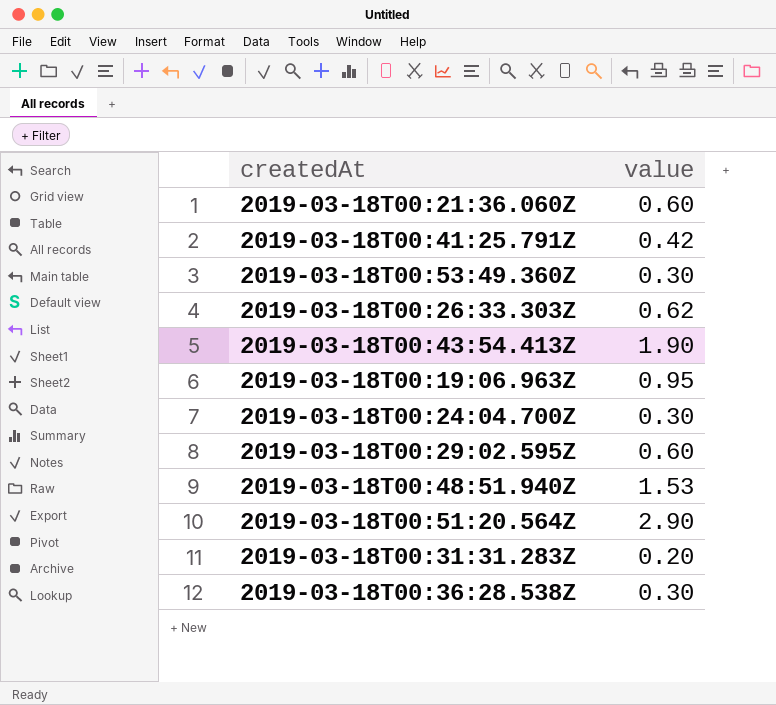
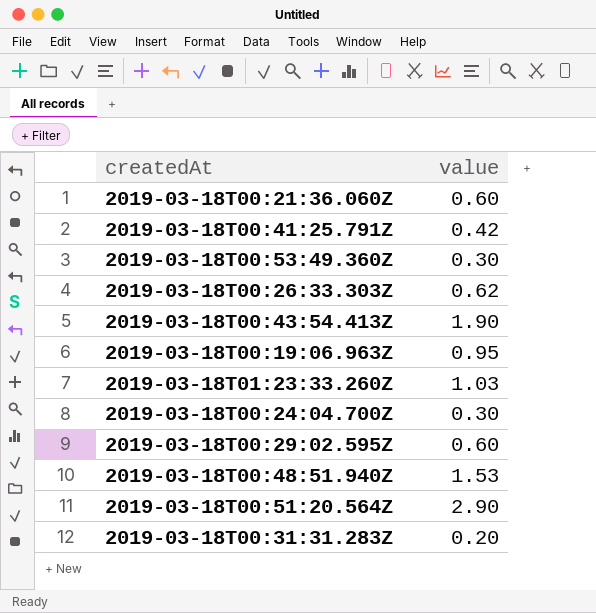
row 2019-03-18T00:36:28.538Z: 0.30 -> none
row 2019-03-18T01:23:33.260Z: none -> 1.03

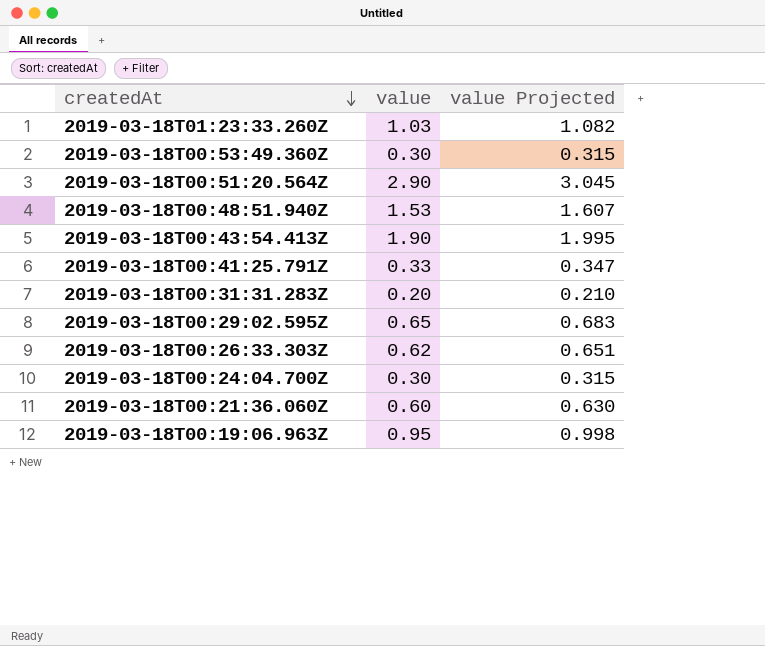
row order: none -> createdAt descending
column value Projected | formula: none -> [value] * 1.05
2019-03-18T00:41:25.791Z | value: 0.42 -> 0.33
2019-03-18T00:29:02.595Z | value: 0.60 -> 0.65

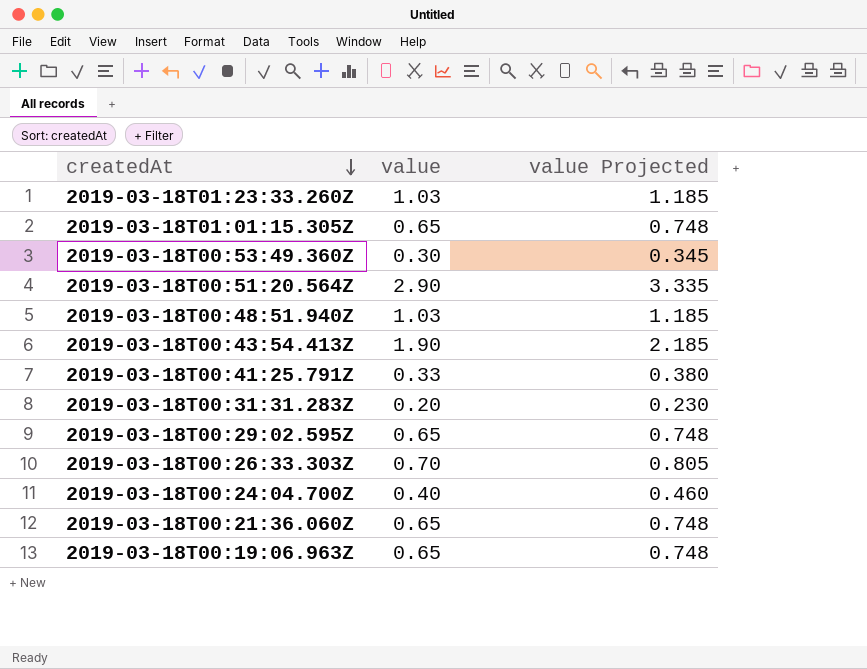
column value Projected | formula: [value] * 1.05 -> [value] * 1.15
row 2019-03-18T01:01:15.305Z: none -> 0.65 | 0.748
2019-03-18T00:48:51.940Z | value: 1.53 -> 1.03
2019-03-18T00:26:33.303Z | value: 0.62 -> 0.70
2019-03-18T00:24:04.700Z | value: 0.30 -> 0.40
2019-03-18T00:21:36.060Z | value: 0.60 -> 0.65
2019-03-18T00:19:06.963Z | value: 0.95 -> 0.65

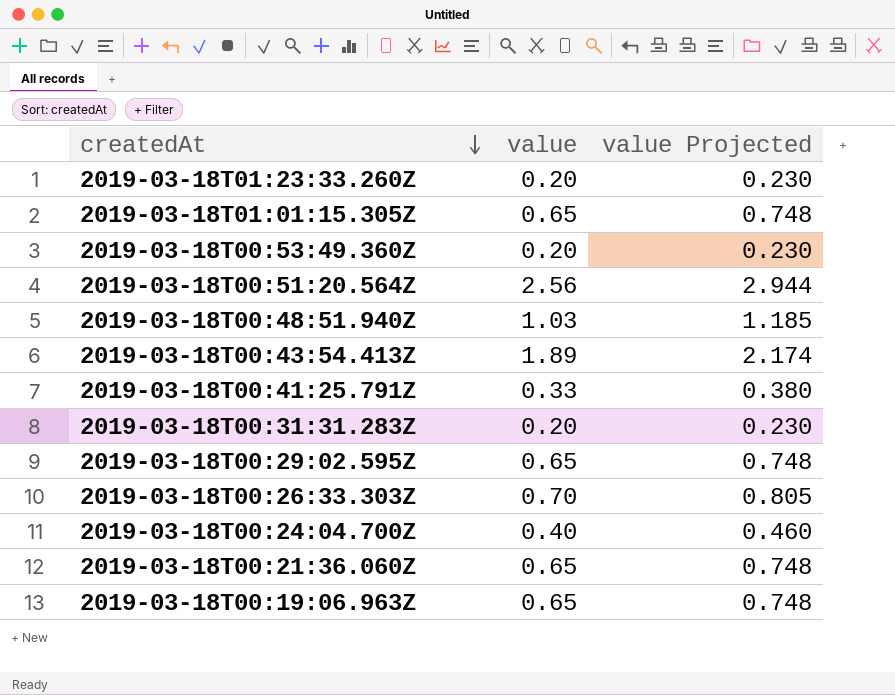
2019-03-18T01:23:33.260Z | value: 1.03 -> 0.20
2019-03-18T01:23:33.260Z | value Projected: 1.185 -> 0.230
2019-03-18T00:53:49.360Z | value: 0.30 -> 0.20
2019-03-18T00:53:49.360Z | value Projected: 0.345 -> 0.230
2019-03-18T00:51:20.564Z | value: 2.90 -> 2.56
2019-03-18T00:51:20.564Z | value Projected: 3.335 -> 2.944
2019-03-18T00:43:54.413Z | value: 1.90 -> 1.89
2019-03-18T00:43:54.413Z | value Projected: 2.185 -> 2.174

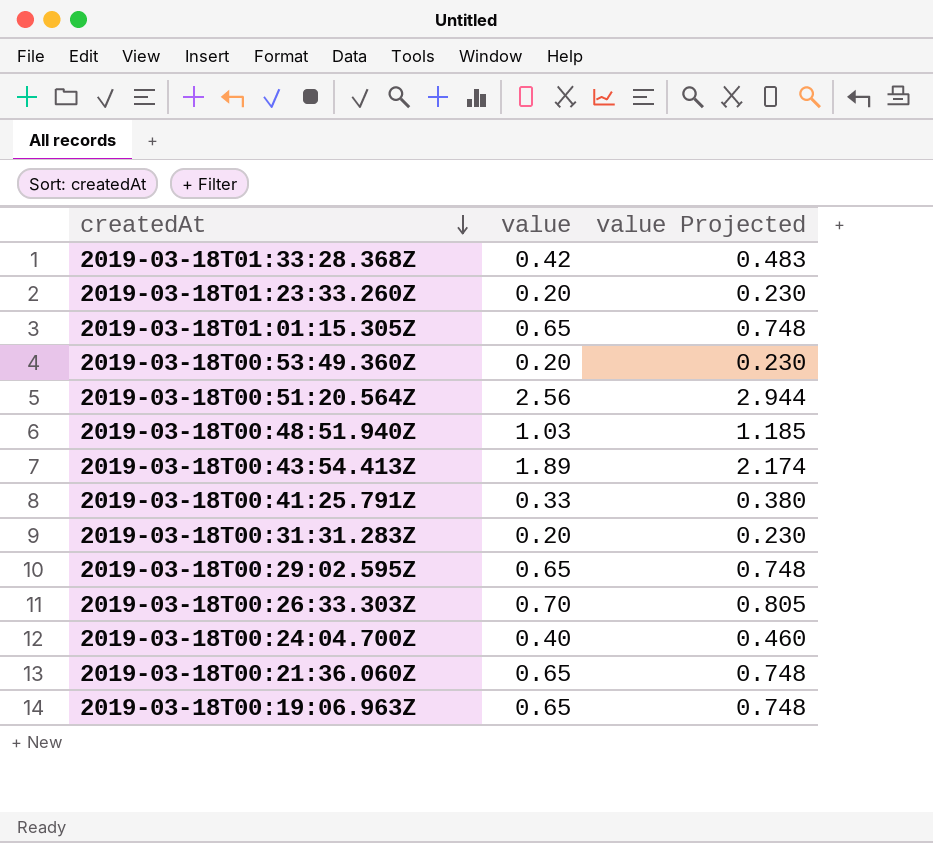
row 2019-03-18T01:33:28.368Z: none -> 0.42 | 0.483

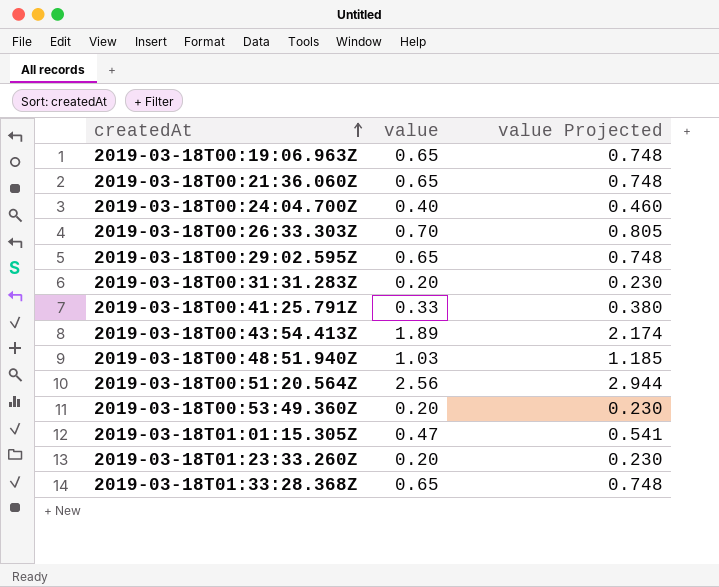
row order: createdAt descending -> createdAt ascending
2019-03-18T01:01:15.305Z | value: 0.65 -> 0.47
2019-03-18T01:01:15.305Z | value Projected: 0.748 -> 0.541
2019-03-18T01:33:28.368Z | value: 0.42 -> 0.65
2019-03-18T01:33:28.368Z | value Projected: 0.483 -> 0.748

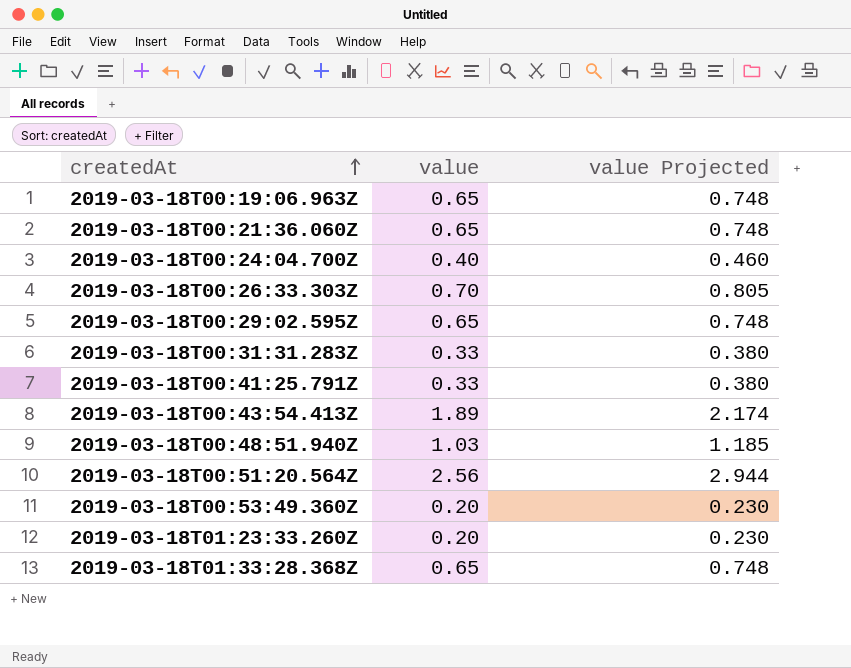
row 2019-03-18T01:01:15.305Z: 0.47 | 0.541 -> none
2019-03-18T00:31:31.283Z | value: 0.20 -> 0.33
2019-03-18T00:31:31.283Z | value Projected: 0.230 -> 0.380

